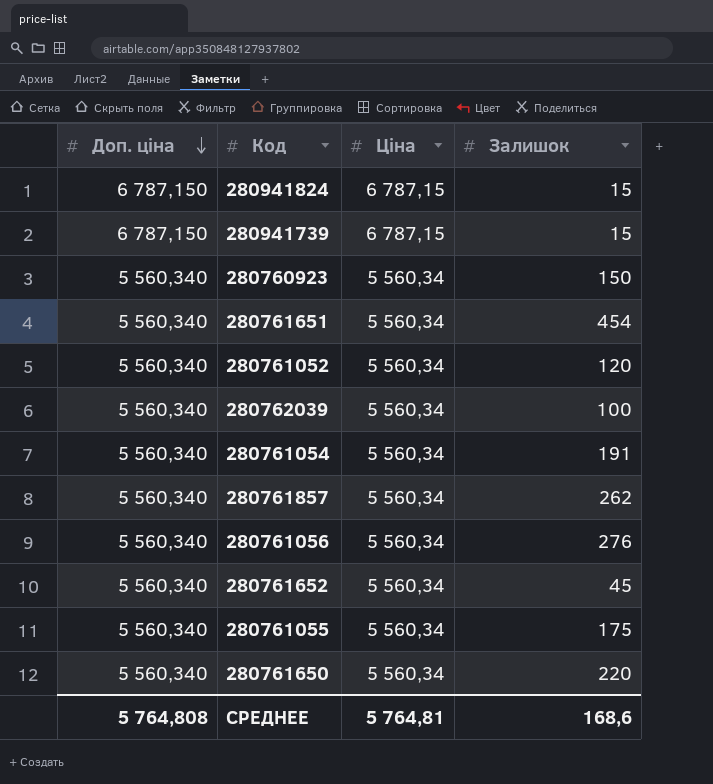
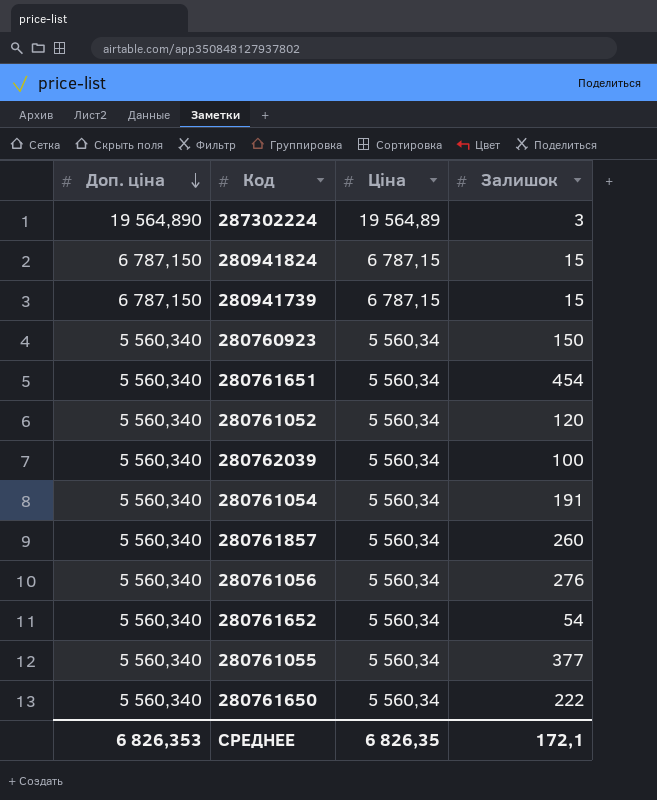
row 287302224: none -> 19 564,890 | 19 564,89 | 3
280761857 | Залишок: 262 -> 260
280761652 | Залишок: 45 -> 54
280761055 | Залишок: 175 -> 377
280761650 | Залишок: 220 -> 222
СРЕДНЕЕ | Доп. ціна: 5 764,808 -> 6 826,353
СРЕДНЕЕ | Ціна: 5 764,81 -> 6 826,35
СРЕДНЕЕ | Залишок: 168,6 -> 172,1

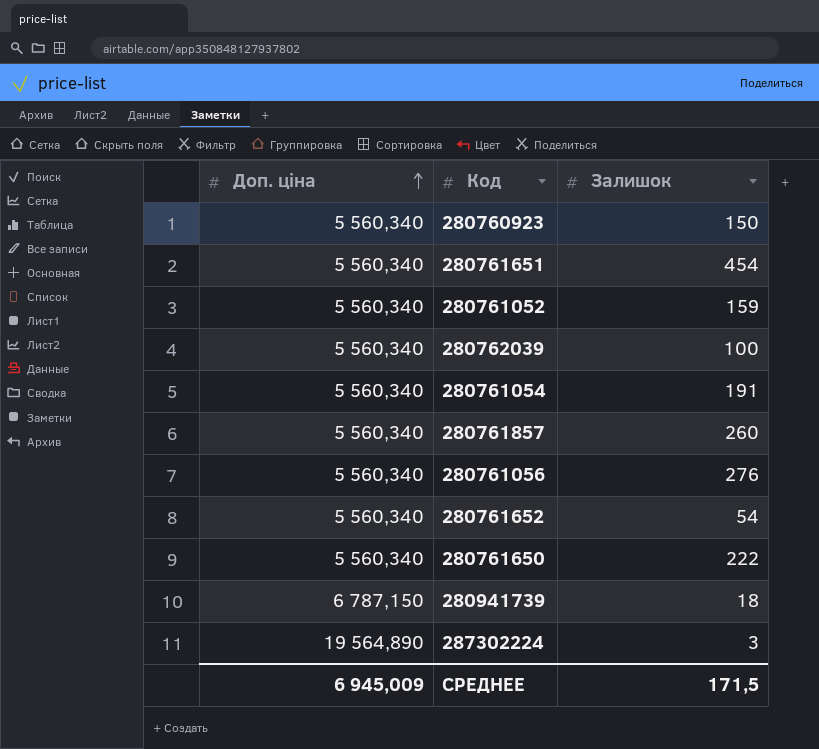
row order: Доп. ціна descending -> Доп. ціна ascending
column Ціна | position: 3 -> none
row 280941824: 6 787,150 | 6 787,15 | 15 -> none
row 280761055: 5 560,340 | 5 560,34 | 377 -> none
280761052 | Залишок: 120 -> 159
280941739 | Залишок: 15 -> 18
СРЕДНЕЕ | Доп. ціна: 6 826,353 -> 6 945,009
СРЕДНЕЕ | Залишок: 172,1 -> 171,5

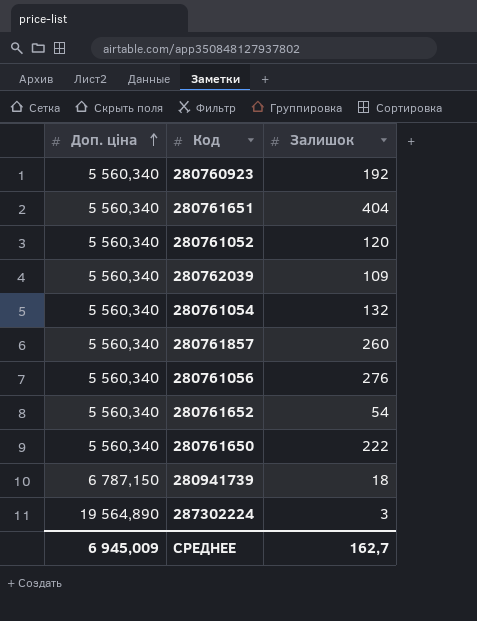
280760923 | Залишок: 150 -> 192
280761651 | Залишок: 454 -> 404
280761052 | Залишок: 159 -> 120
280762039 | Залишок: 100 -> 109
280761054 | Залишок: 191 -> 132
СРЕДНЕЕ | Залишок: 171,5 -> 162,7

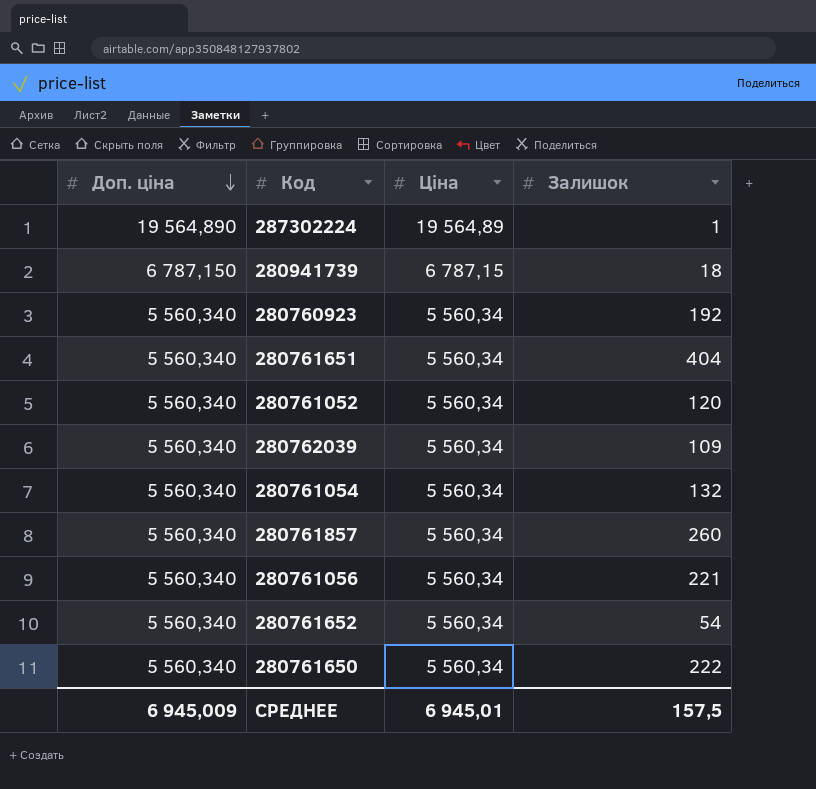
row order: Доп. ціна ascending -> Доп. ціна descending
column Ціна | position: none -> 3
287302224 | Залишок: 3 -> 1
280761056 | Залишок: 276 -> 221
СРЕДНЕЕ | Залишок: 162,7 -> 157,5

